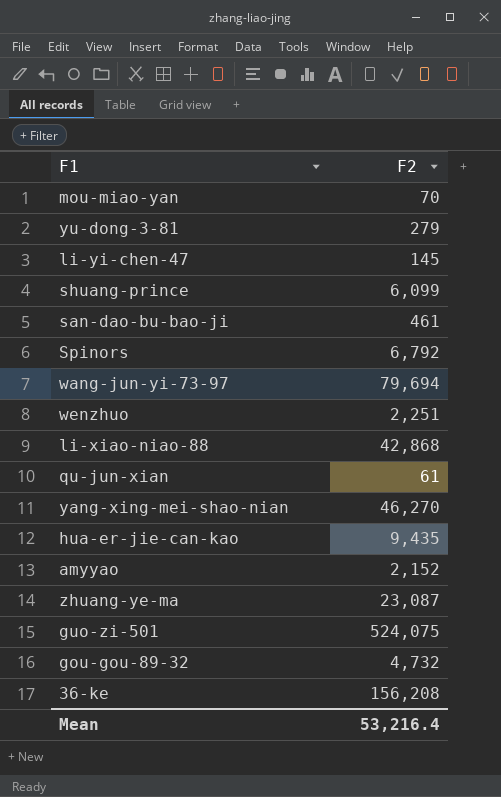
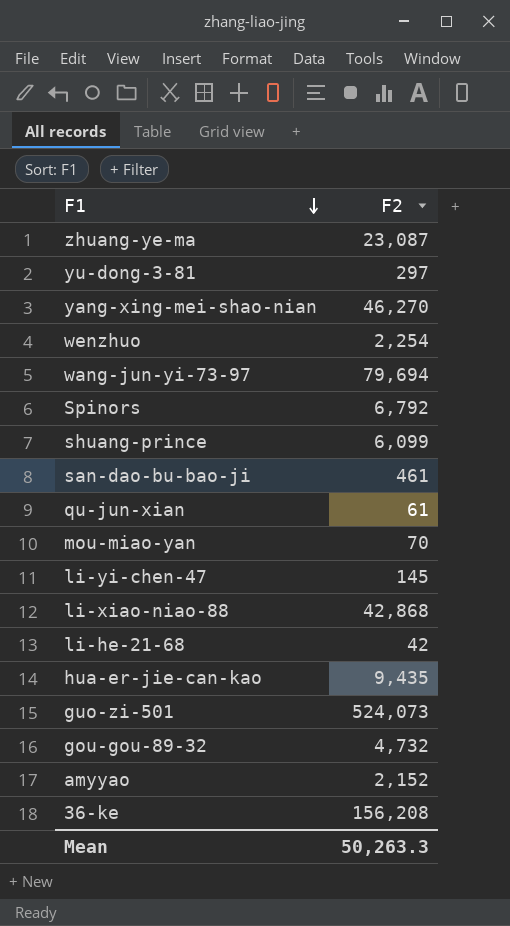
row order: none -> F1 descending
yu-dong-3-81 | F2: 279 -> 297
wenzhuo | F2: 2,251 -> 2,254
row li-he-21-68: none -> 42
guo-zi-501 | F2: 524,075 -> 524,073
Mean | F2: 53,216.4 -> 50,263.3

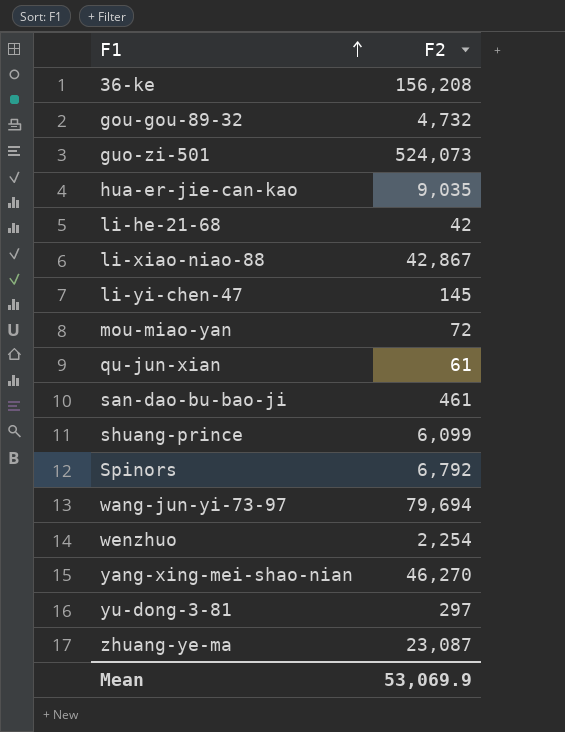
row order: F1 descending -> F1 ascending
row amyyao: 2,152 -> none
hua-er-jie-can-kao | F2: 9,435 -> 9,035
li-xiao-niao-88 | F2: 42,868 -> 42,867
mou-miao-yan | F2: 70 -> 72
Mean | F2: 50,263.3 -> 53,069.9

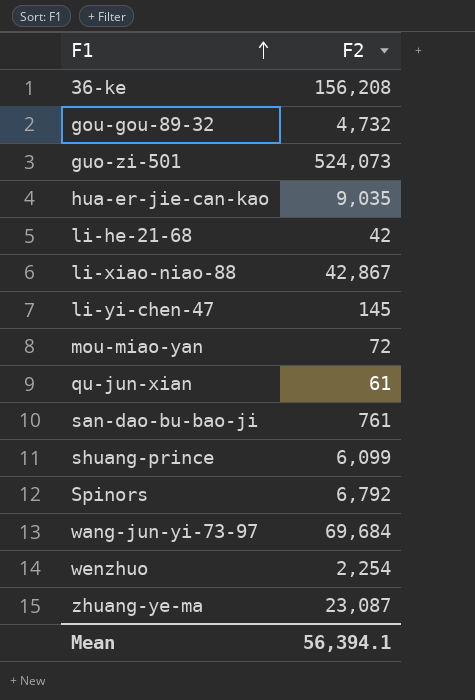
row yang-xing-mei-shao-nian: 46,270 -> none
row yu-dong-3-81: 297 -> none
san-dao-bu-bao-ji | F2: 461 -> 761
wang-jun-yi-73-97 | F2: 79,694 -> 69,684
Mean | F2: 53,069.9 -> 56,394.1

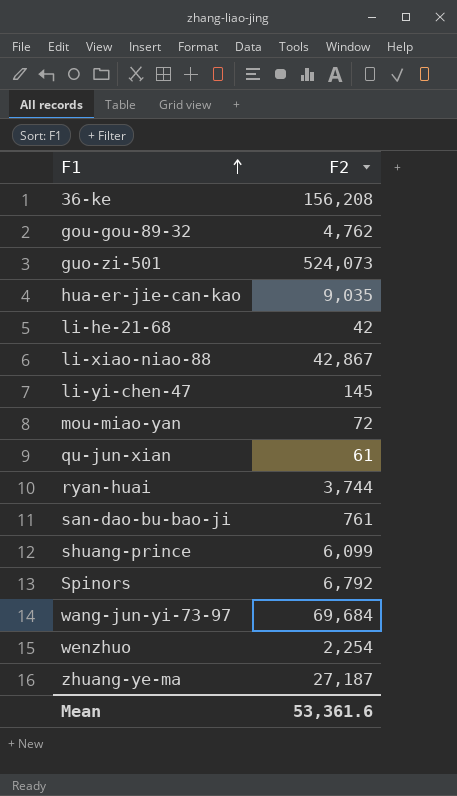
gou-gou-89-32 | F2: 4,732 -> 4,762
row ryan-huai: none -> 3,744
zhuang-ye-ma | F2: 23,087 -> 27,187
Mean | F2: 56,394.1 -> 53,361.6

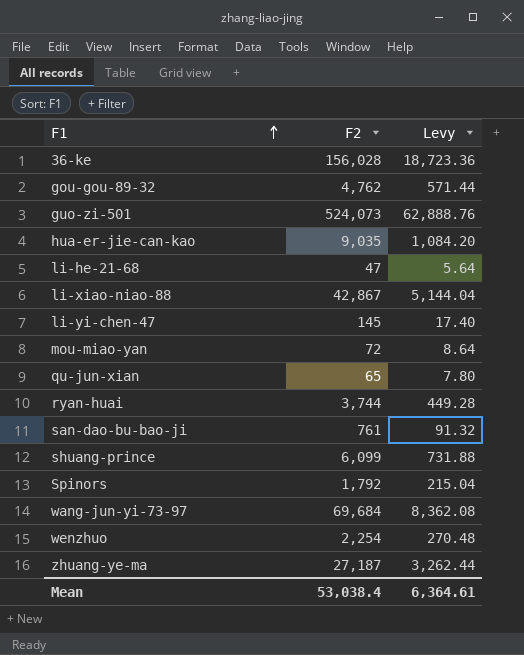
column Levy | formula: none -> [F2] * 0.12
36-ke | F2: 156,208 -> 156,028
li-he-21-68 | F2: 42 -> 47
qu-jun-xian | F2: 61 -> 65
Spinors | F2: 6,792 -> 1,792
Mean | F2: 53,361.6 -> 53,038.4

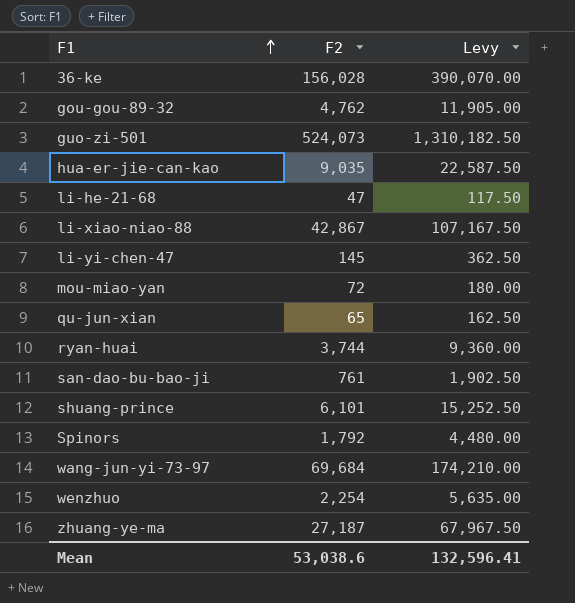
column Levy | formula: [F2] * 0.12 -> [F2] * 2.5
shuang-prince | F2: 6,099 -> 6,101
Mean | F2: 53,038.4 -> 53,038.6
Mean | Levy: 6,364.61 -> 132,596.41

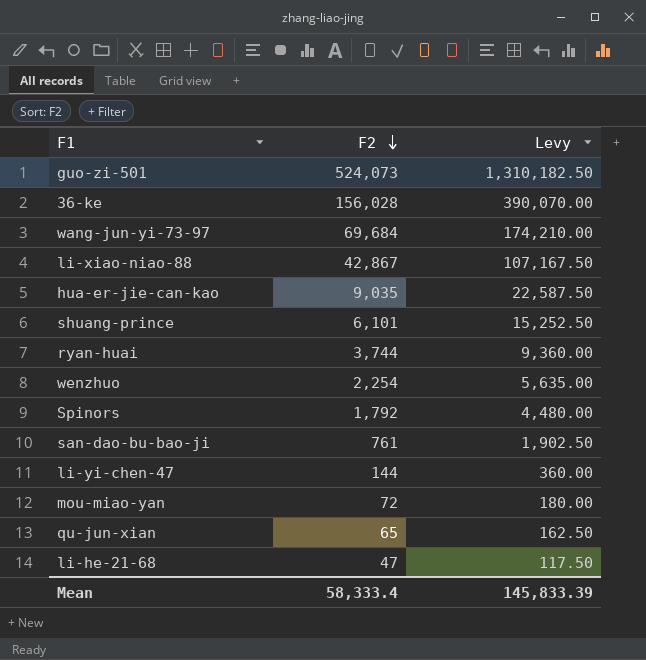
row order: F1 ascending -> F2 descending
row gou-gou-89-32: 4,762 | 11,905.00 -> none
row zhuang-ye-ma: 27,187 | 67,967.50 -> none
li-yi-chen-47 | F2: 145 -> 144
li-yi-chen-47 | Levy: 362.50 -> 360.00
Mean | F2: 53,038.6 -> 58,333.4
Mean | Levy: 132,596.41 -> 145,833.39

